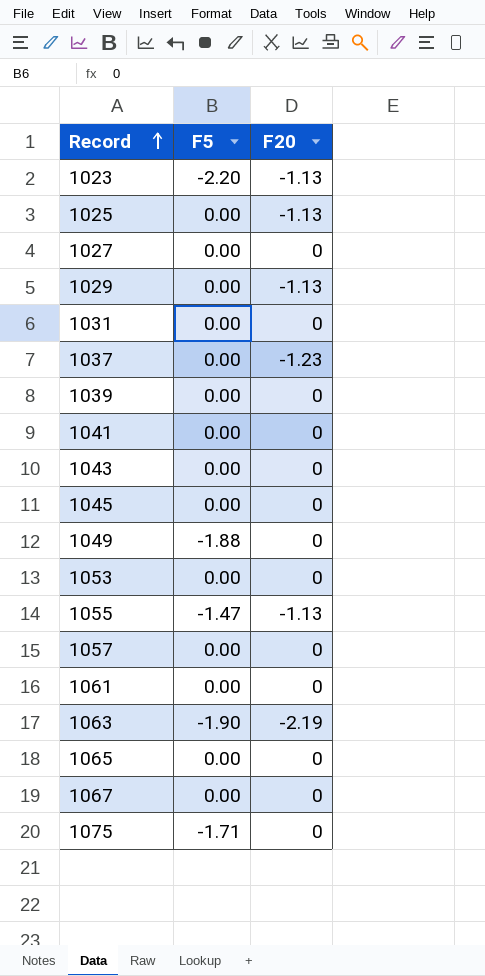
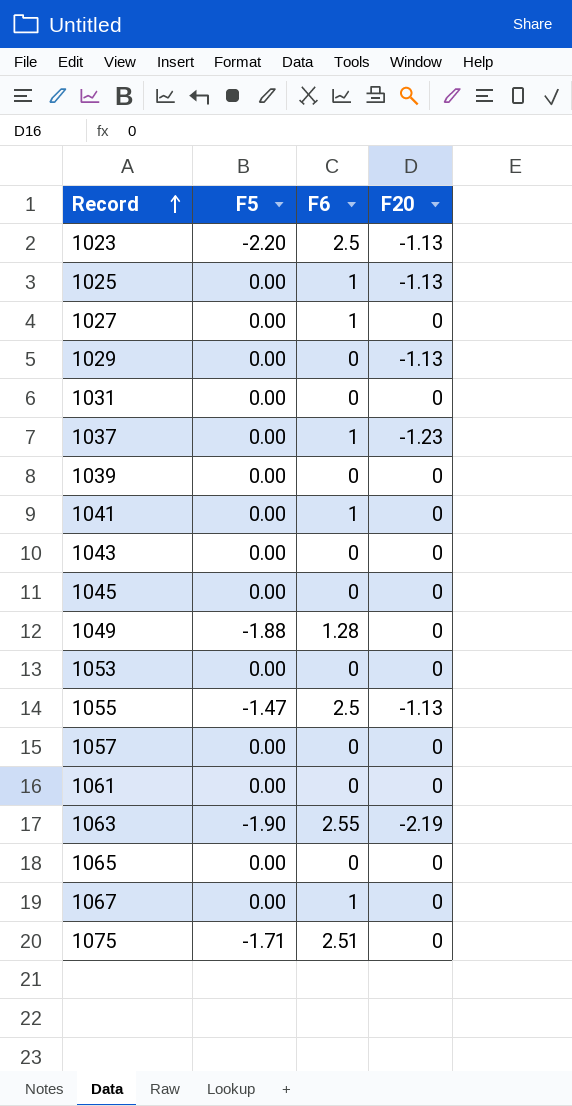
column F6 | position: none -> 3

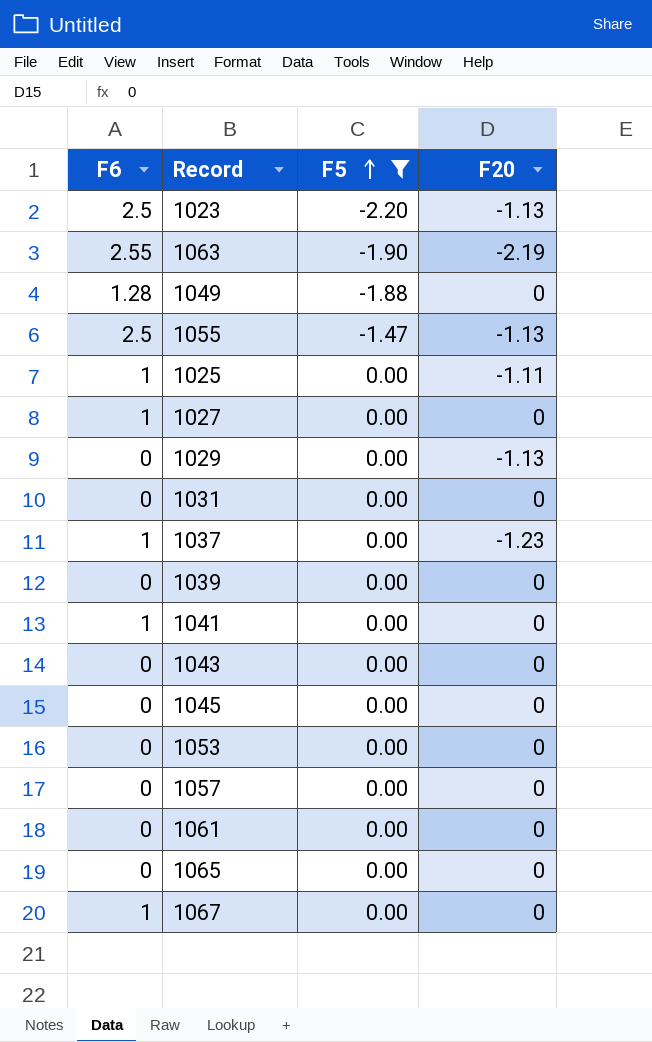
filter: none -> F5 != -1.71
row order: Record ascending -> F5 ascending
column F6 | position: 3 -> 1
1025 | F20: -1.13 -> -1.11

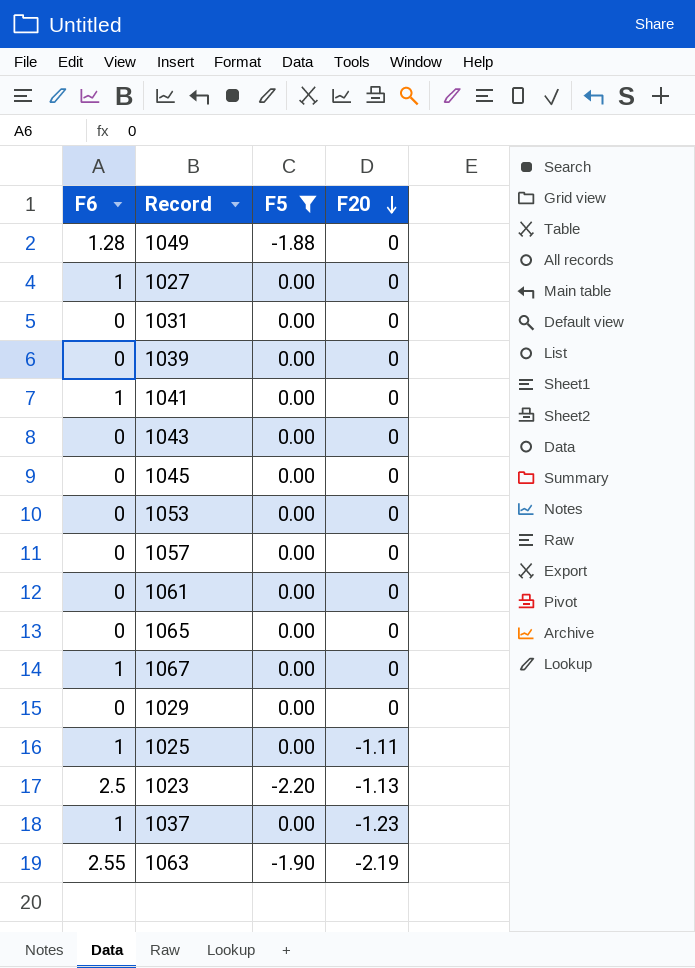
row order: F5 ascending -> F20 descending
row 1055: 2.5 | -1.47 | -1.13 -> none
1029 | F20: -1.13 -> 0

